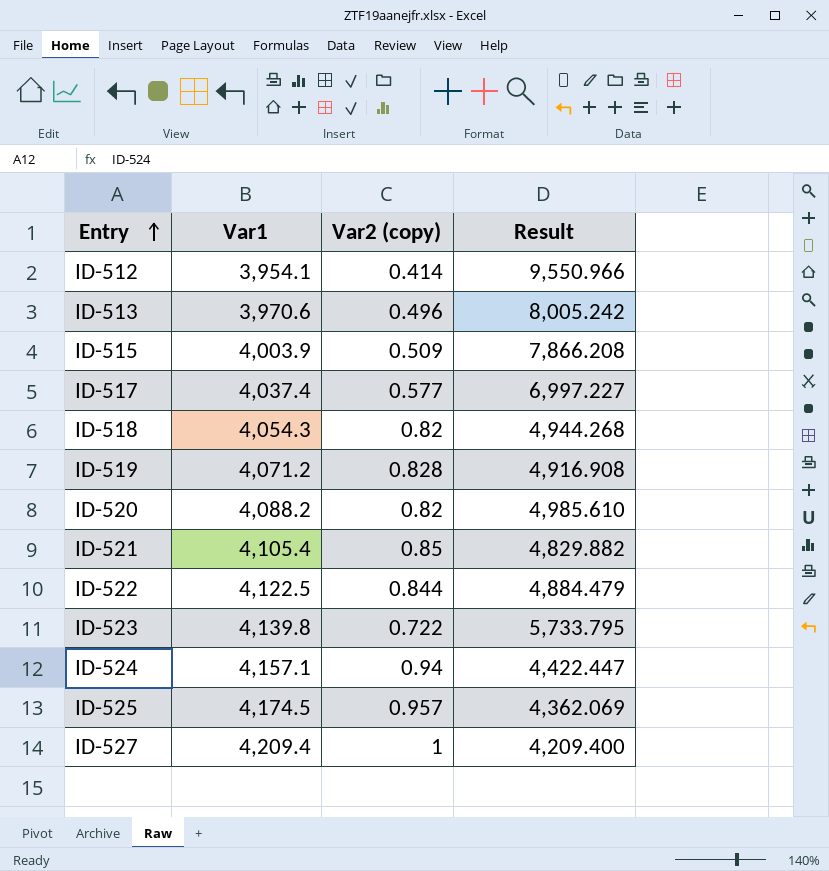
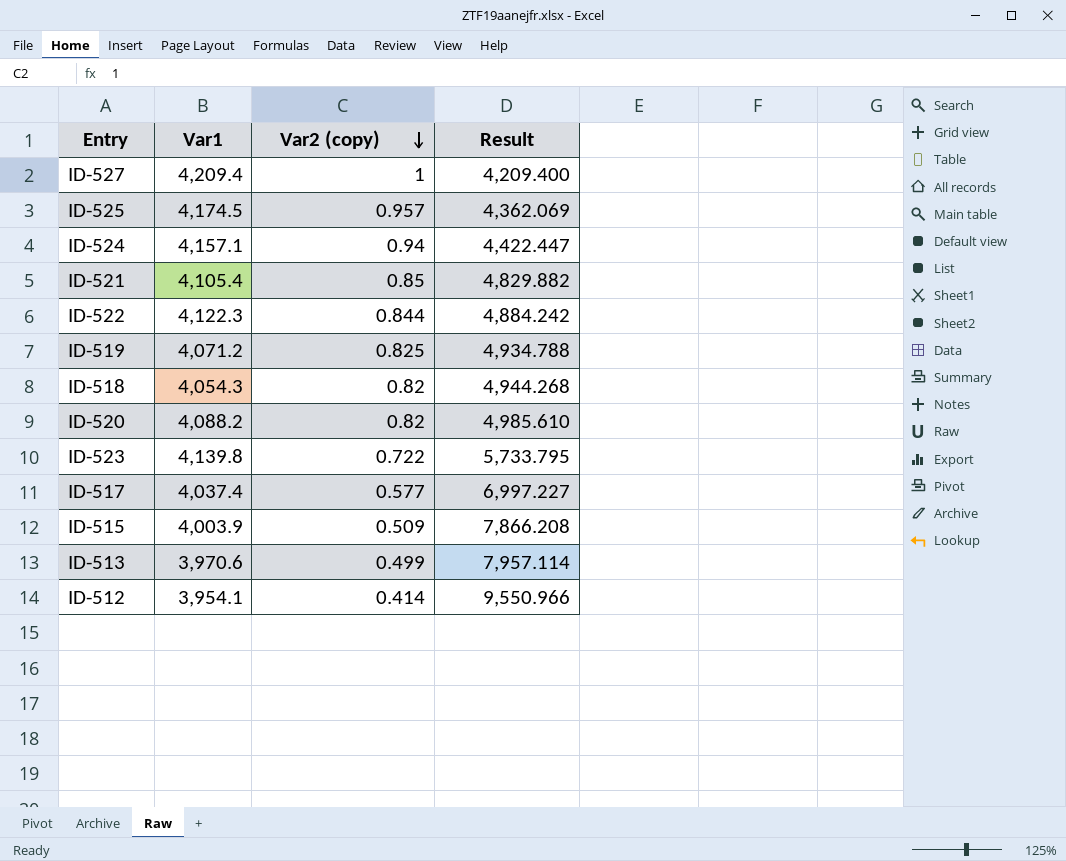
row order: Entry ascending -> Var2 (copy) descending
ID-522 | Var1: 4,122.5 -> 4,122.3
ID-522 | Result: 4,884.479 -> 4,884.242
ID-519 | Var2 (copy): 0.828 -> 0.825
ID-519 | Result: 4,916.908 -> 4,934.788
ID-513 | Var2 (copy): 0.496 -> 0.499
ID-513 | Result: 8,005.242 -> 7,957.114

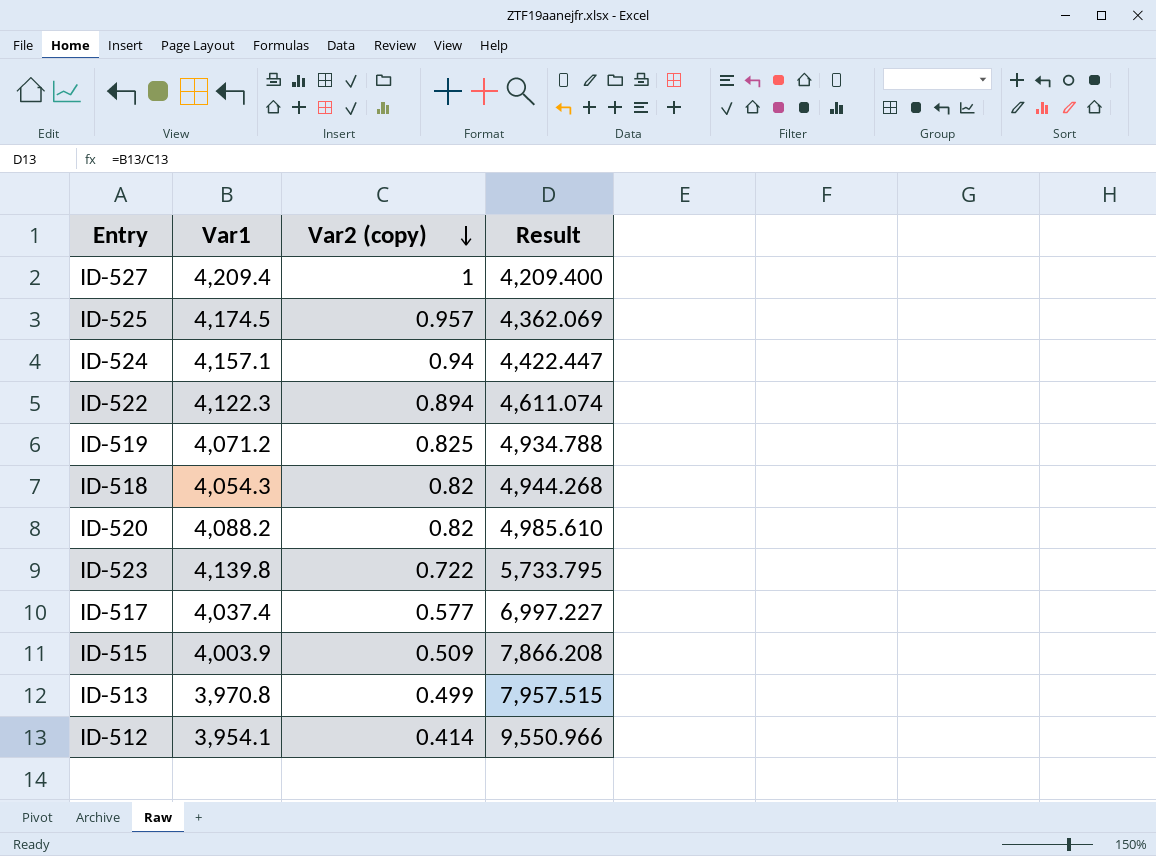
row ID-521: 4,105.4 | 0.85 | 4,829.882 -> none
ID-522 | Var2 (copy): 0.844 -> 0.894
ID-522 | Result: 4,884.242 -> 4,611.074
ID-513 | Var1: 3,970.6 -> 3,970.8
ID-513 | Result: 7,957.114 -> 7,957.515

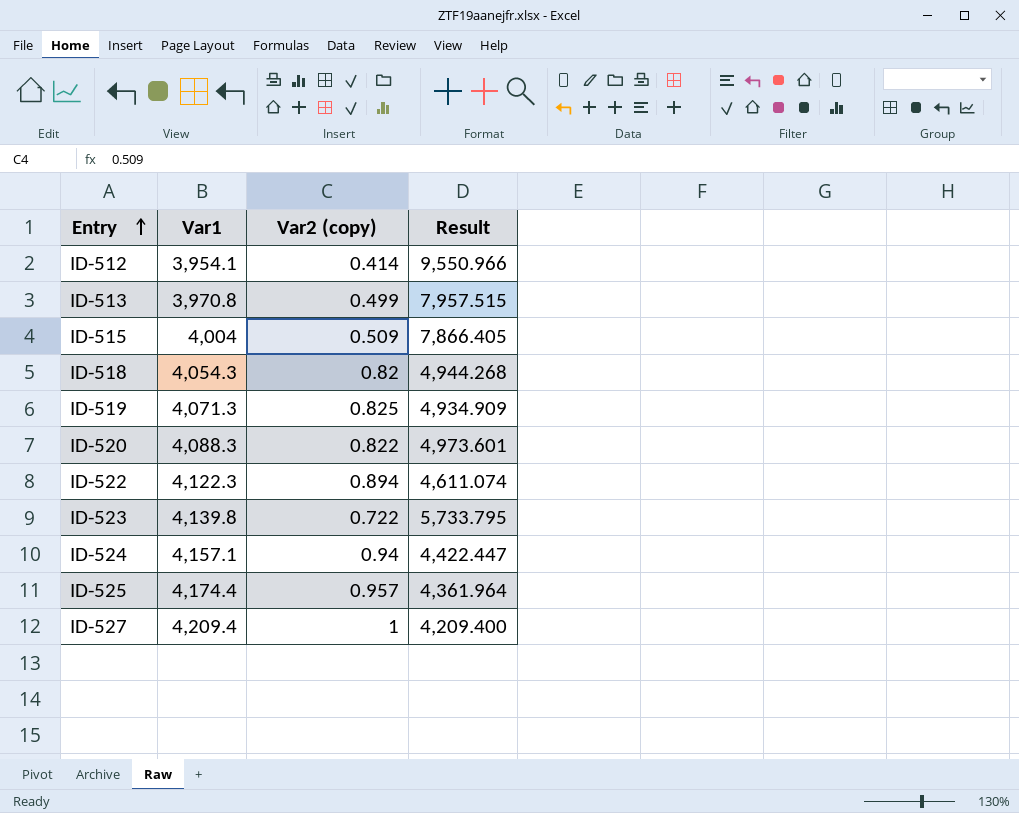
row order: Var2 (copy) descending -> Entry ascending
row ID-517: 4,037.4 | 0.577 | 6,997.227 -> none
ID-515 | Var1: 4,003.9 -> 4,004
ID-515 | Result: 7,866.208 -> 7,866.405
ID-519 | Var1: 4,071.2 -> 4,071.3
ID-519 | Result: 4,934.788 -> 4,934.909
ID-520 | Var1: 4,088.2 -> 4,088.3
ID-520 | Var2 (copy): 0.82 -> 0.822
ID-520 | Result: 4,985.610 -> 4,973.601
ID-525 | Var1: 4,174.5 -> 4,174.4
ID-525 | Result: 4,362.069 -> 4,361.964

